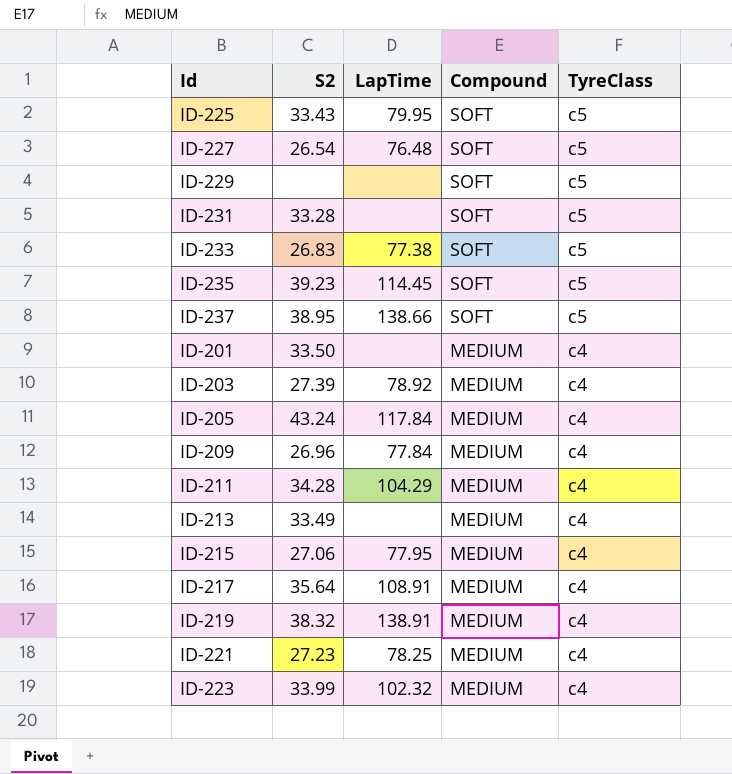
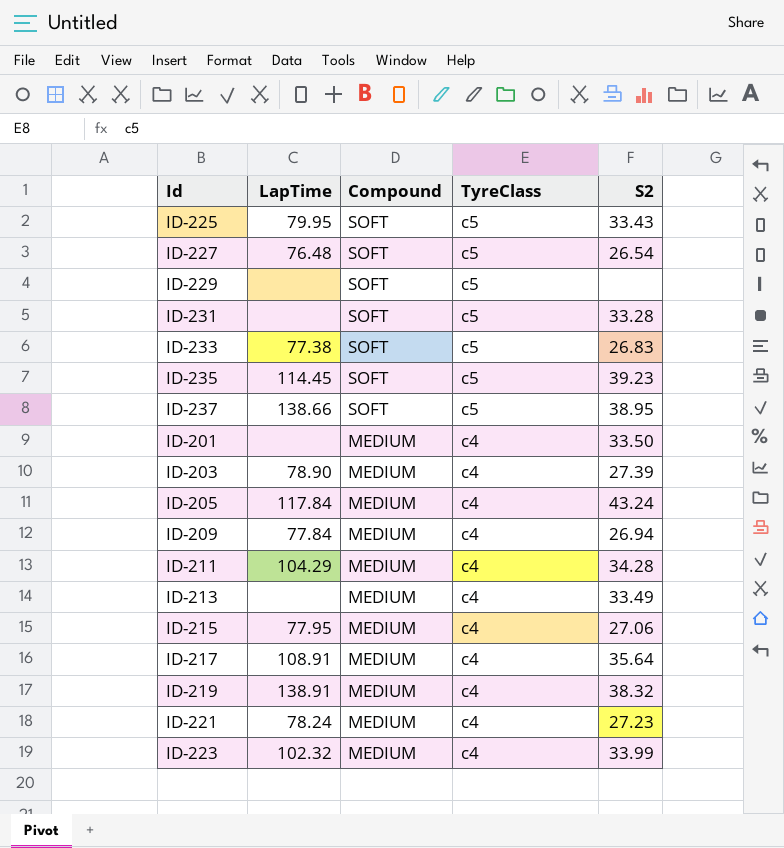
column S2 | position: 2 -> 5
ID-203 | LapTime: 78.92 -> 78.90
ID-209 | S2: 26.96 -> 26.94
ID-221 | LapTime: 78.25 -> 78.24

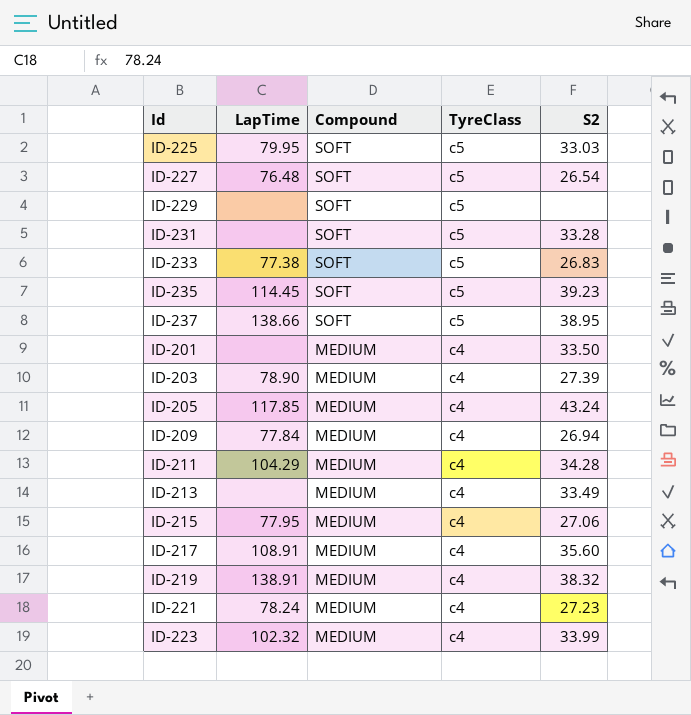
ID-225 | S2: 33.43 -> 33.03
ID-205 | LapTime: 117.84 -> 117.85
ID-217 | S2: 35.64 -> 35.60

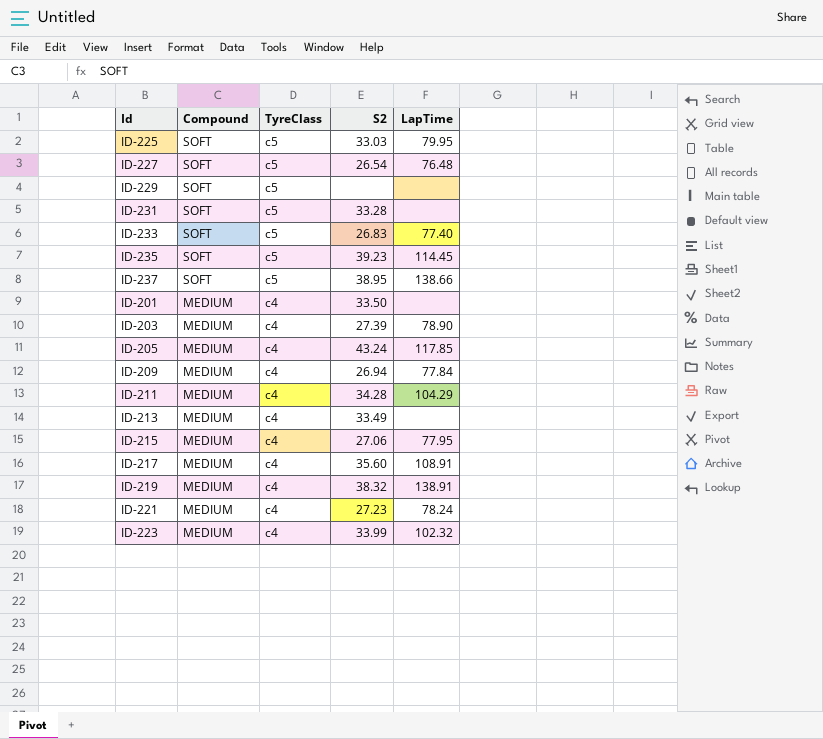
column LapTime | position: 2 -> 5
ID-233 | LapTime: 77.38 -> 77.40

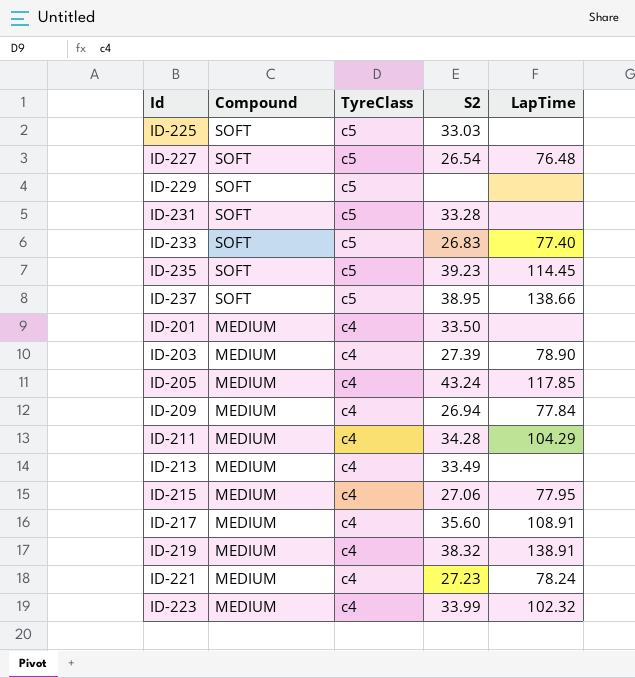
ID-225 | LapTime: 79.95 -> none

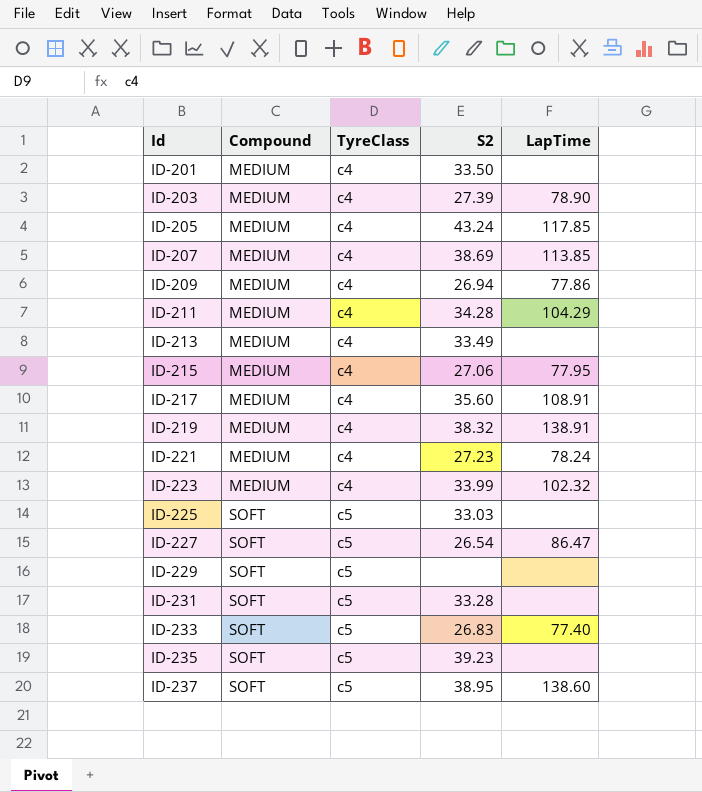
row order: Compound descending -> Id ascending
row ID-207: none -> MEDIUM | c4 | 38.69 | 113.85
ID-209 | LapTime: 77.84 -> 77.86
ID-227 | LapTime: 76.48 -> 86.47
ID-235 | LapTime: 114.45 -> none
ID-237 | LapTime: 138.66 -> 138.60

